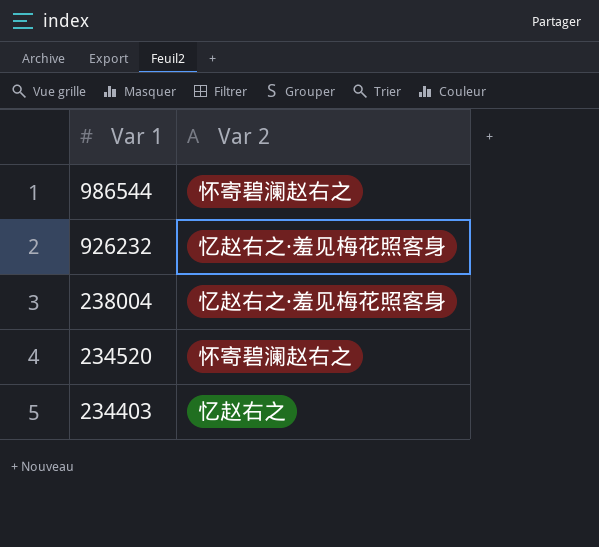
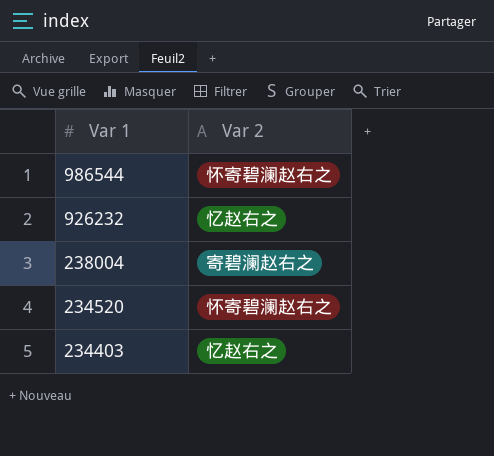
926232 | Var 2: 忆赵右之·羞见梅花照客身 -> 忆赵右之
238004 | Var 2: 忆赵右之·羞见梅花照客身 -> 寄碧澜赵右之

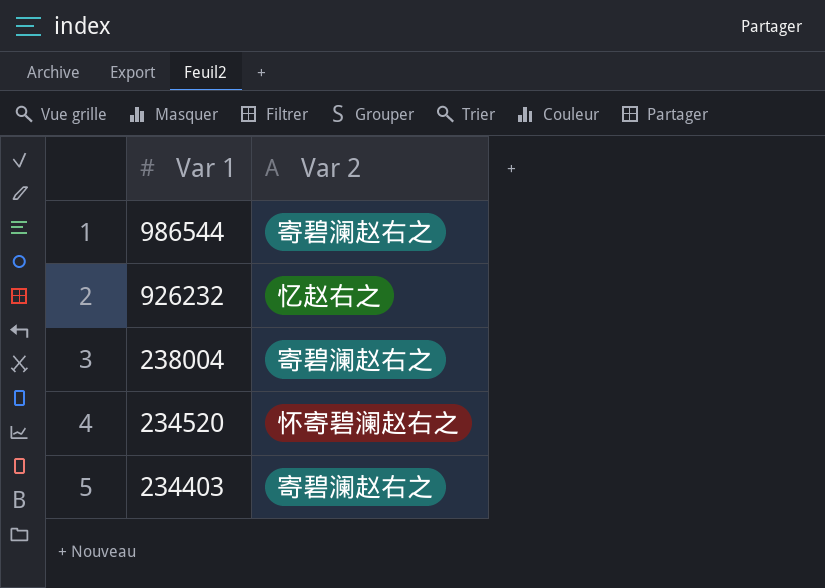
986544 | Var 2: 怀寄碧澜赵右之 -> 寄碧澜赵右之
234403 | Var 2: 忆赵右之 -> 寄碧澜赵右之

